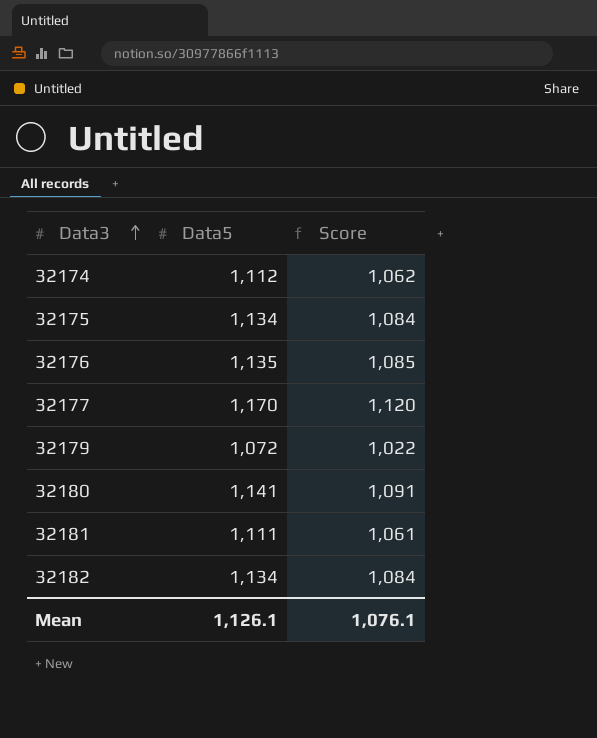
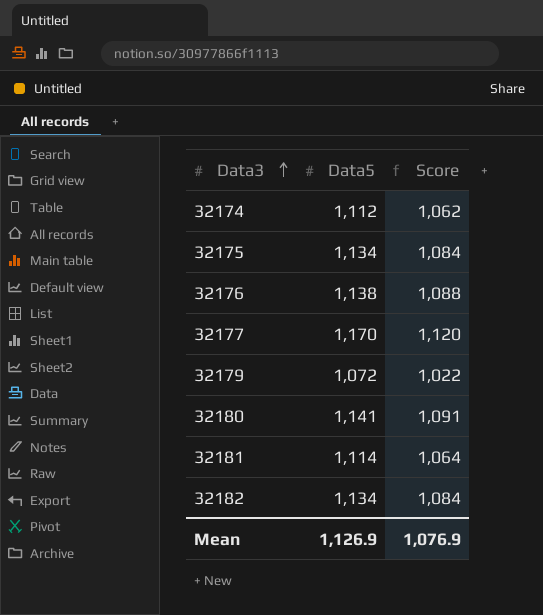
32176 | Data5: 1,135 -> 1,138
32176 | Score: 1,085 -> 1,088
32181 | Data5: 1,111 -> 1,114
32181 | Score: 1,061 -> 1,064
Mean | Data5: 1,126.1 -> 1,126.9
Mean | Score: 1,076.1 -> 1,076.9

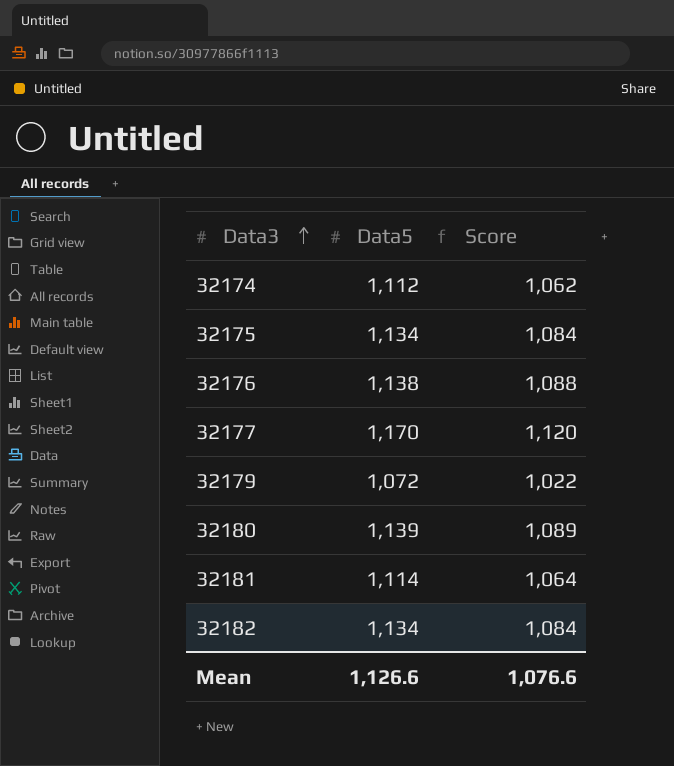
32180 | Data5: 1,141 -> 1,139
32180 | Score: 1,091 -> 1,089
Mean | Data5: 1,126.9 -> 1,126.6
Mean | Score: 1,076.9 -> 1,076.6

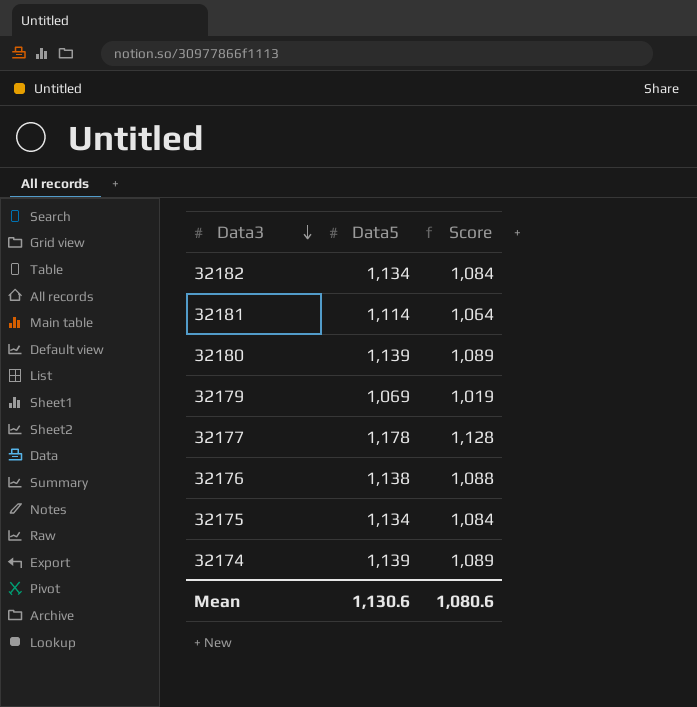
row order: Data3 ascending -> Data3 descending
32179 | Data5: 1,072 -> 1,069
32179 | Score: 1,022 -> 1,019
32177 | Data5: 1,170 -> 1,178
32177 | Score: 1,120 -> 1,128
32174 | Data5: 1,112 -> 1,139
32174 | Score: 1,062 -> 1,089
Mean | Data5: 1,126.6 -> 1,130.6
Mean | Score: 1,076.6 -> 1,080.6

